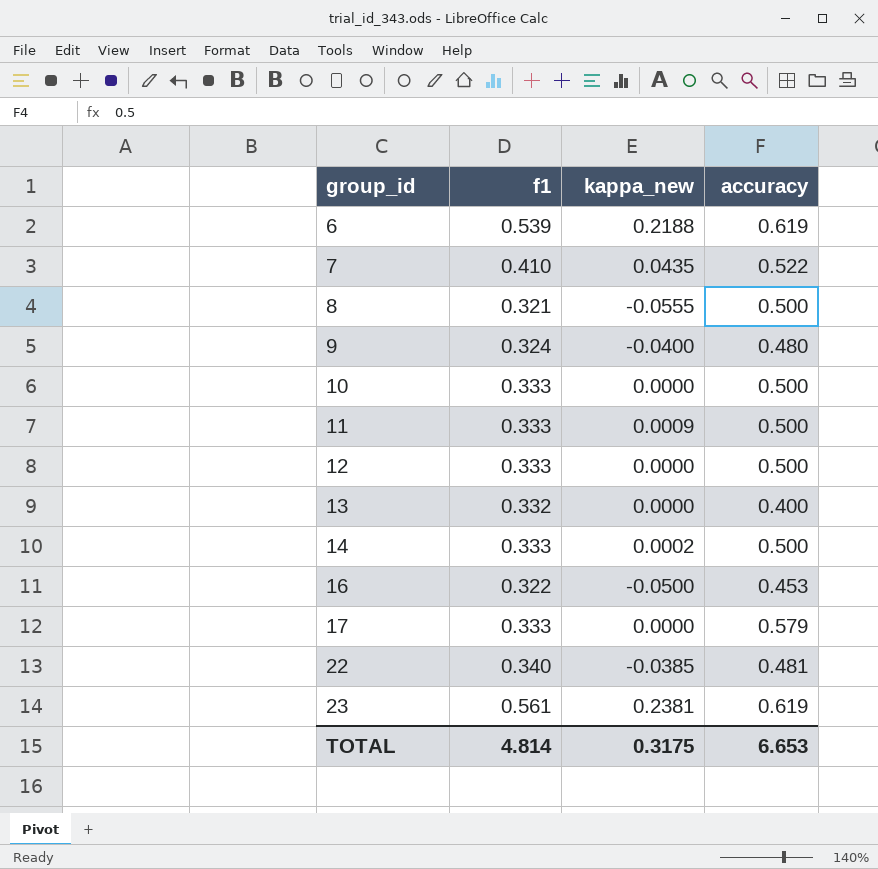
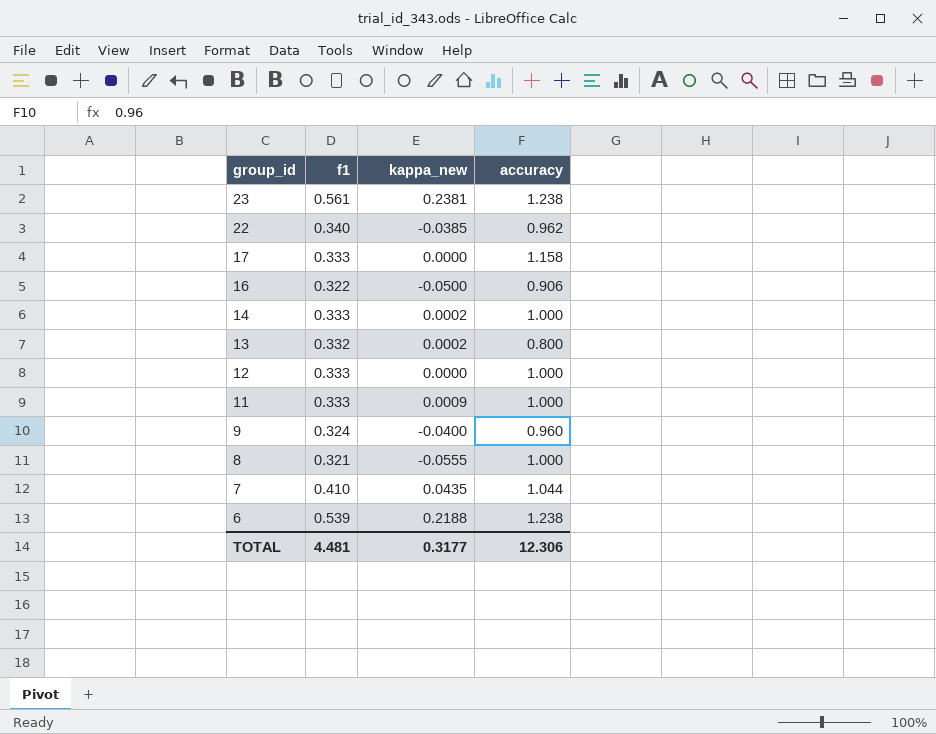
row order: group_id ascending -> group_id descending
row 10: 0.333 | 0.0000 | 0.500 -> none
23 | accuracy: 0.619 -> 1.238
22 | accuracy: 0.481 -> 0.962
17 | accuracy: 0.579 -> 1.158
16 | accuracy: 0.453 -> 0.906
14 | accuracy: 0.500 -> 1.000
13 | kappa_new: 0.0000 -> 0.0002
13 | accuracy: 0.400 -> 0.800
12 | accuracy: 0.500 -> 1.000
11 | accuracy: 0.500 -> 1.000
9 | accuracy: 0.480 -> 0.960
8 | accuracy: 0.500 -> 1.000
7 | accuracy: 0.522 -> 1.044
6 | accuracy: 0.619 -> 1.238
TOTAL | f1: 4.814 -> 4.481
TOTAL | kappa_new: 0.3175 -> 0.3177
TOTAL | accuracy: 6.653 -> 12.306

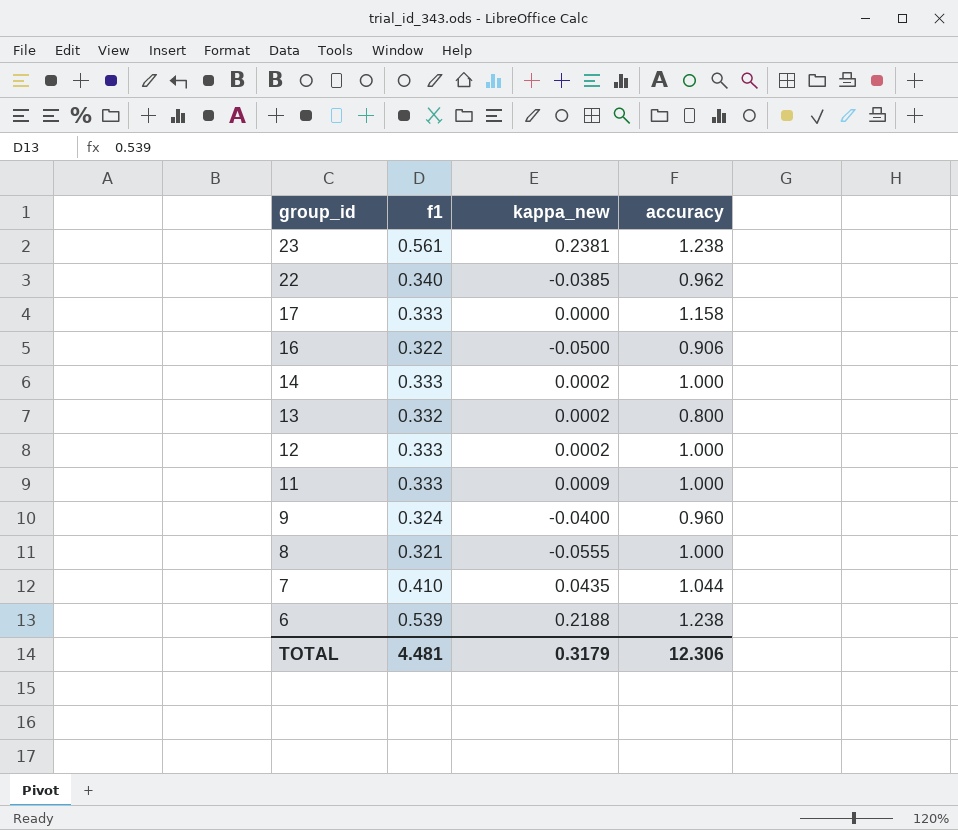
12 | kappa_new: 0.0000 -> 0.0002
TOTAL | kappa_new: 0.3177 -> 0.3179

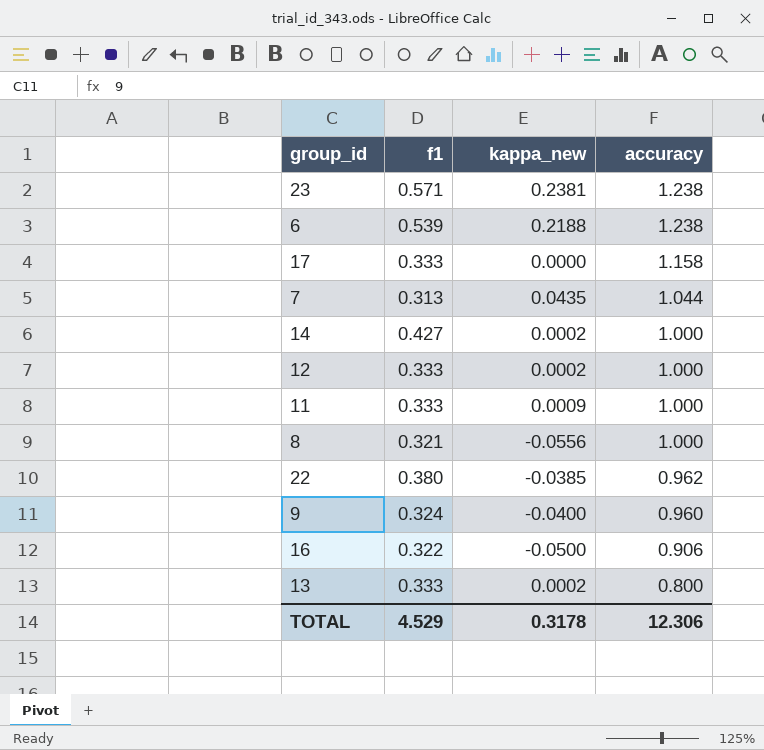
row order: group_id descending -> accuracy descending
23 | f1: 0.561 -> 0.571
7 | f1: 0.410 -> 0.313
14 | f1: 0.333 -> 0.427
8 | kappa_new: -0.0555 -> -0.0556
22 | f1: 0.340 -> 0.380
13 | f1: 0.332 -> 0.333
TOTAL | f1: 4.481 -> 4.529
TOTAL | kappa_new: 0.3179 -> 0.3178

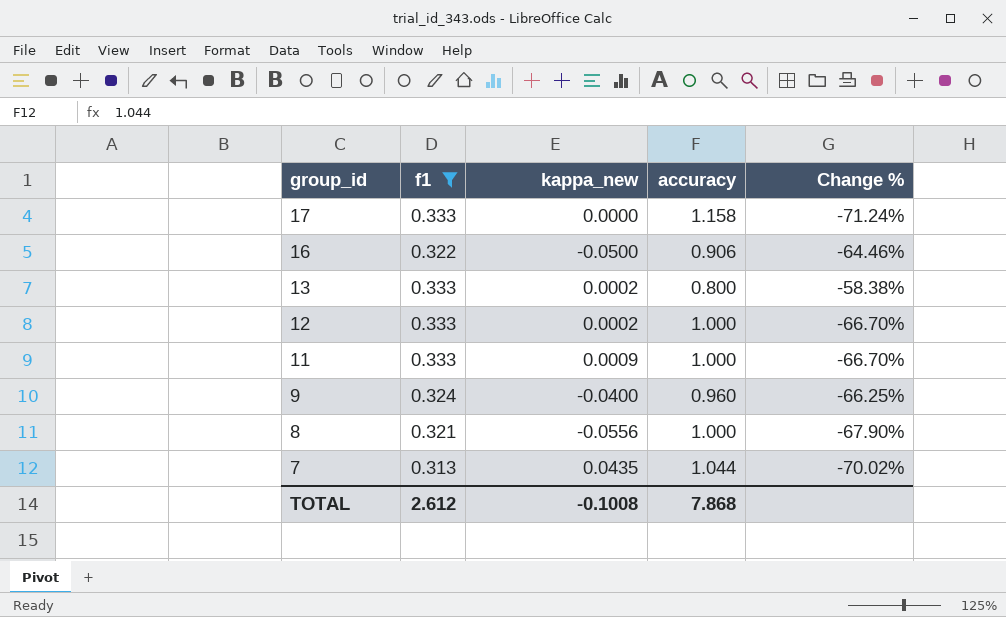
filter: none -> f1 <= 0.333
row order: accuracy descending -> group_id descending
column Change % | formula: none -> ([f1] - [accuracy]) / [accuracy]
TOTAL | f1: 4.529 -> 2.612
TOTAL | kappa_new: 0.3178 -> -0.1008
TOTAL | accuracy: 12.306 -> 7.868

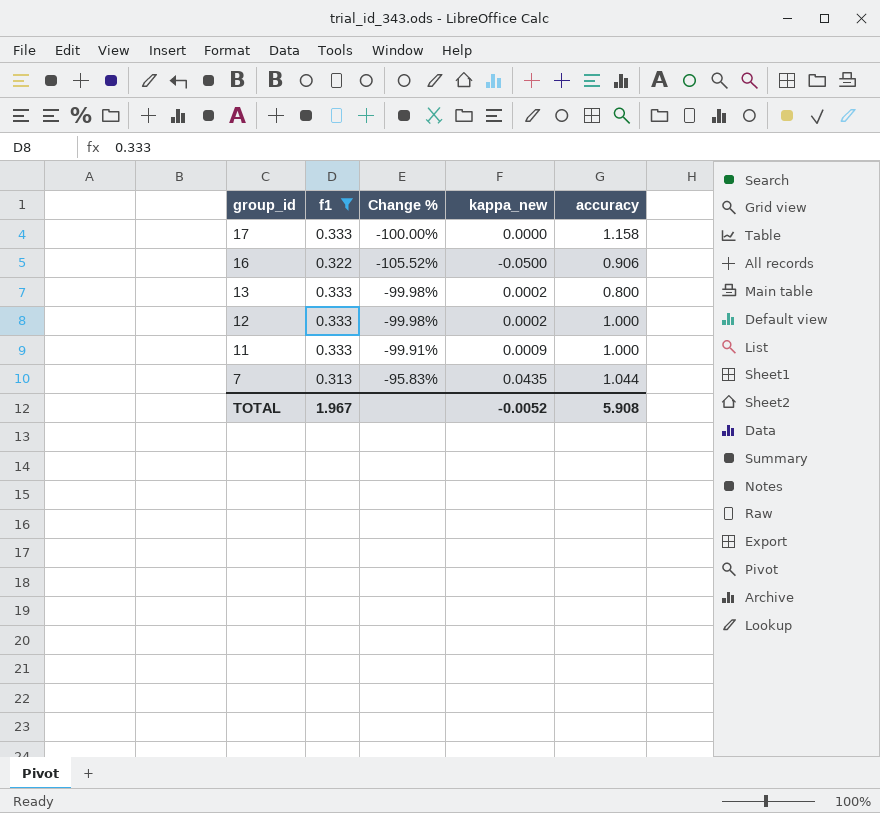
column Change % | formula: ([f1] - [accuracy]) / [accuracy] -> ([kappa_new] - [accuracy]) / [accuracy]
column Change % | position: 5 -> 3
row 9: 0.324 | -0.0400 | 0.960 | -66.25% -> none
row 8: 0.321 | -0.0556 | 1.000 | -67.90% -> none
TOTAL | f1: 2.612 -> 1.967
TOTAL | kappa_new: -0.1008 -> -0.0052
TOTAL | accuracy: 7.868 -> 5.908

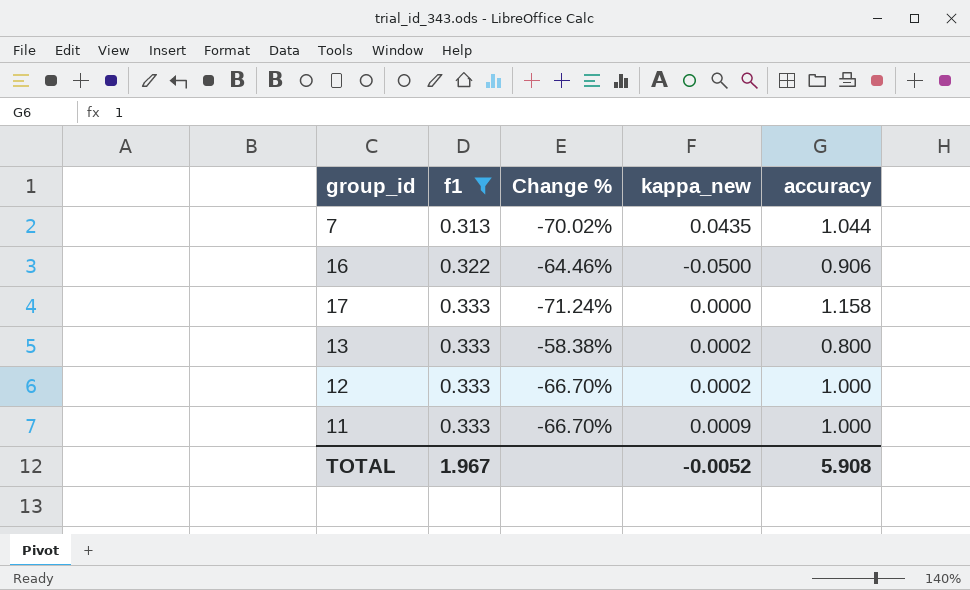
row order: group_id descending -> f1 ascending
column Change % | formula: ([kappa_new] - [accuracy]) / [accuracy] -> ([f1] - [accuracy]) / [accuracy]

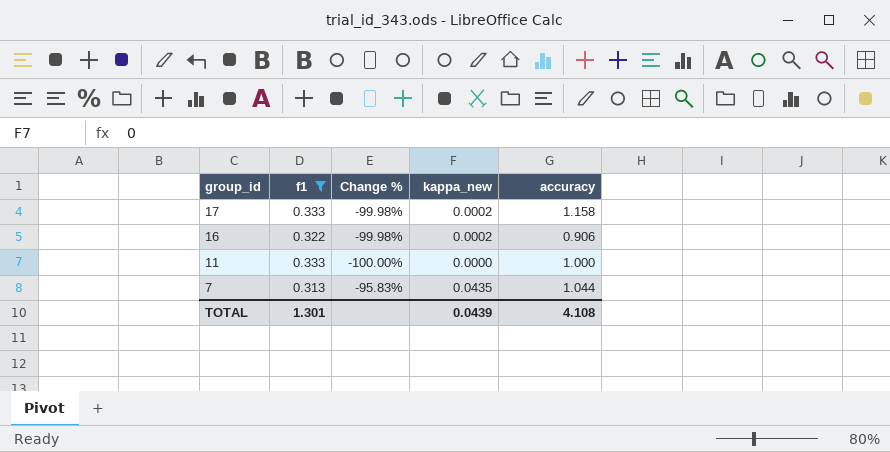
row order: f1 ascending -> group_id descending
column Change % | formula: ([f1] - [accuracy]) / [accuracy] -> ([kappa_new] - [accuracy]) / [accuracy]
row 13: 0.333 | -58.38% | 0.0002 | 0.800 -> none
row 12: 0.333 | -66.70% | 0.0002 | 1.000 -> none
17 | kappa_new: 0.0000 -> 0.0002
16 | kappa_new: -0.0500 -> 0.0002
11 | kappa_new: 0.0009 -> 0.0000
TOTAL | f1: 1.967 -> 1.301
TOTAL | kappa_new: -0.0052 -> 0.0439
TOTAL | accuracy: 5.908 -> 4.108

